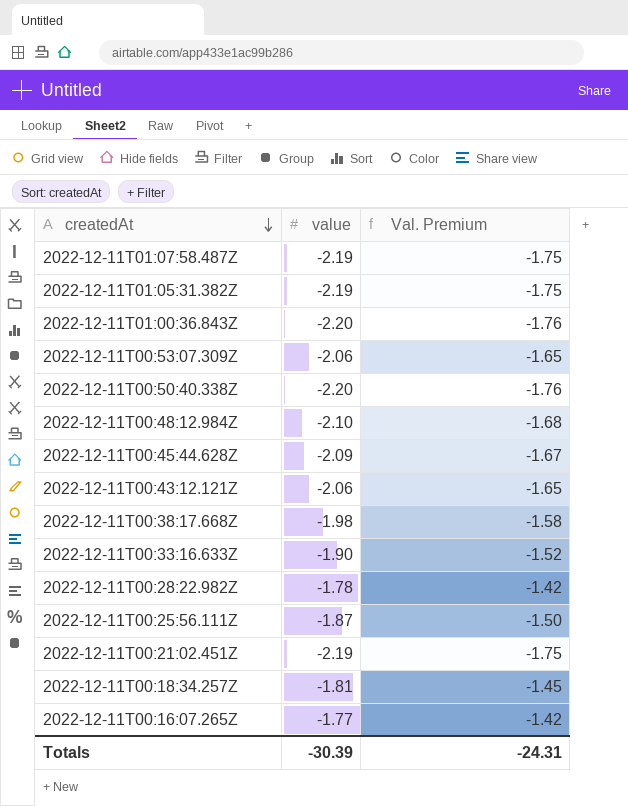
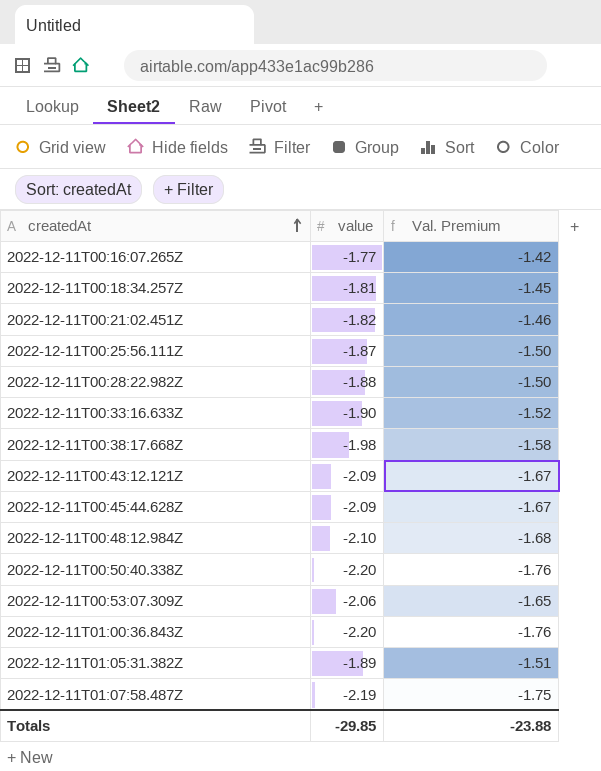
row order: createdAt descending -> createdAt ascending
2022-12-11T00:21:02.451Z | value: -2.19 -> -1.82
2022-12-11T00:21:02.451Z | Val. Premium: -1.75 -> -1.46
2022-12-11T00:28:22.982Z | value: -1.78 -> -1.88
2022-12-11T00:28:22.982Z | Val. Premium: -1.42 -> -1.50
2022-12-11T00:43:12.121Z | value: -2.06 -> -2.09
2022-12-11T00:43:12.121Z | Val. Premium: -1.65 -> -1.67
2022-12-11T01:05:31.382Z | value: -2.19 -> -1.89
2022-12-11T01:05:31.382Z | Val. Premium: -1.75 -> -1.51
Totals | value: -30.39 -> -29.85
Totals | Val. Premium: -24.31 -> -23.88

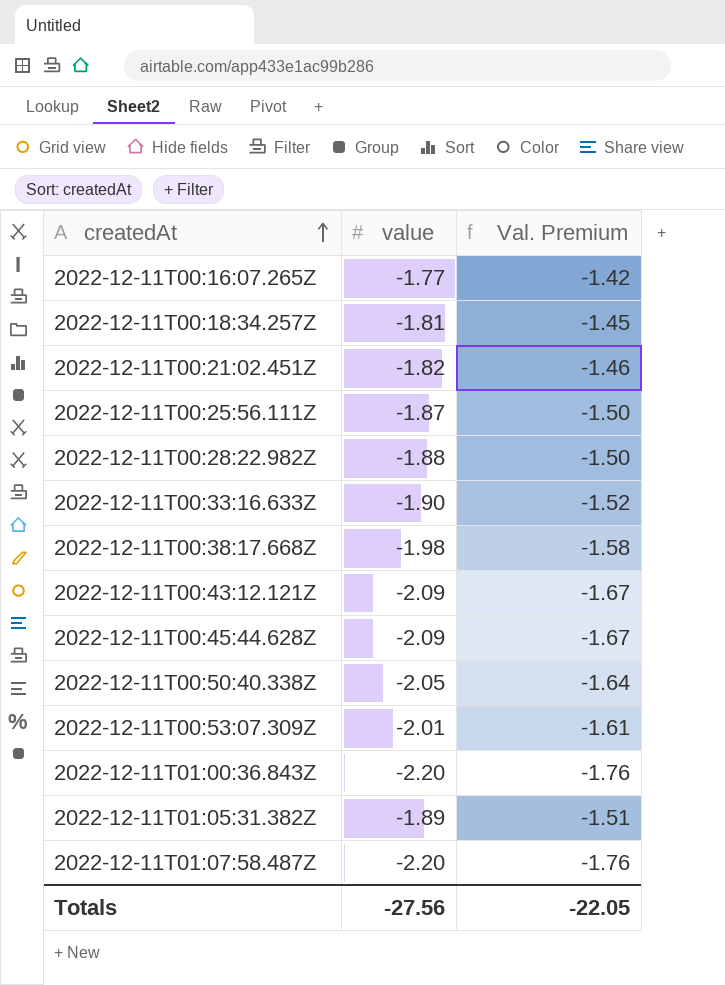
row 2022-12-11T00:48:12.984Z: -2.10 | -1.68 -> none
2022-12-11T00:50:40.338Z | value: -2.20 -> -2.05
2022-12-11T00:50:40.338Z | Val. Premium: -1.76 -> -1.64
2022-12-11T00:53:07.309Z | value: -2.06 -> -2.01
2022-12-11T00:53:07.309Z | Val. Premium: -1.65 -> -1.61
2022-12-11T01:07:58.487Z | value: -2.19 -> -2.20
2022-12-11T01:07:58.487Z | Val. Premium: -1.75 -> -1.76
Totals | value: -29.85 -> -27.56
Totals | Val. Premium: -23.88 -> -22.05

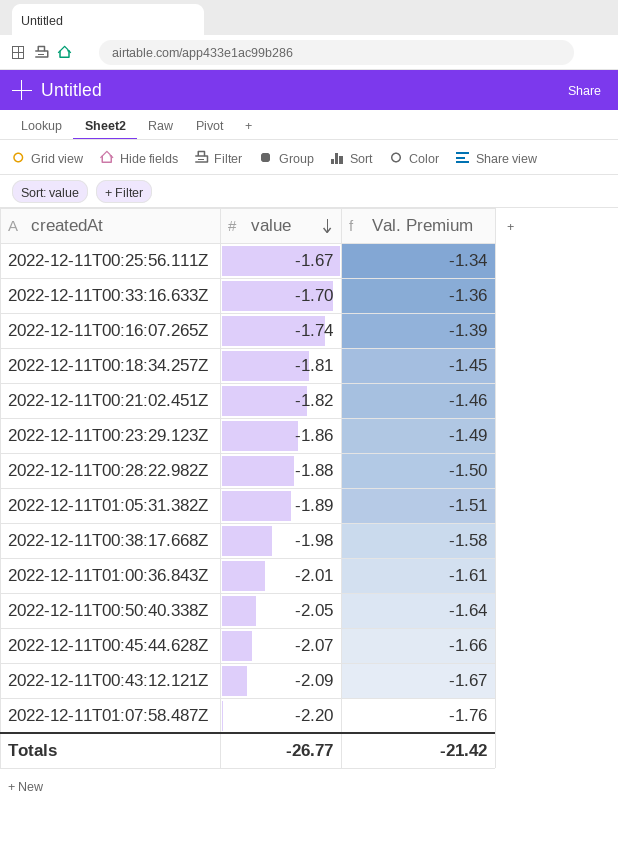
row order: createdAt ascending -> value descending
row 2022-12-11T00:53:07.309Z: -2.01 | -1.61 -> none
2022-12-11T00:25:56.111Z | value: -1.87 -> -1.67
2022-12-11T00:25:56.111Z | Val. Premium: -1.50 -> -1.34
2022-12-11T00:33:16.633Z | value: -1.90 -> -1.70
2022-12-11T00:33:16.633Z | Val. Premium: -1.52 -> -1.36
2022-12-11T00:16:07.265Z | value: -1.77 -> -1.74
2022-12-11T00:16:07.265Z | Val. Premium: -1.42 -> -1.39
row 2022-12-11T00:23:29.123Z: none -> -1.86 | -1.49
2022-12-11T01:00:36.843Z | value: -2.20 -> -2.01
2022-12-11T01:00:36.843Z | Val. Premium: -1.76 -> -1.61
2022-12-11T00:45:44.628Z | value: -2.09 -> -2.07
2022-12-11T00:45:44.628Z | Val. Premium: -1.67 -> -1.66
Totals | value: -27.56 -> -26.77
Totals | Val. Premium: -22.05 -> -21.42

